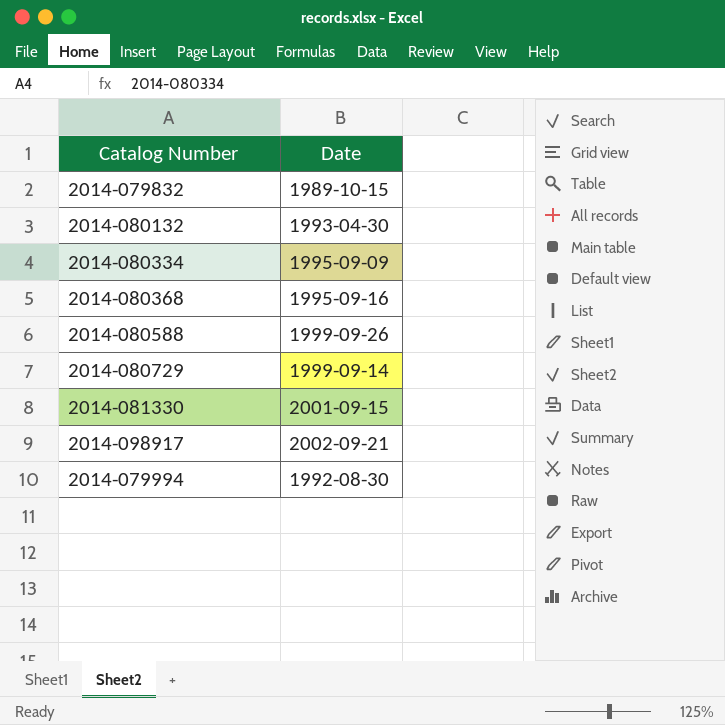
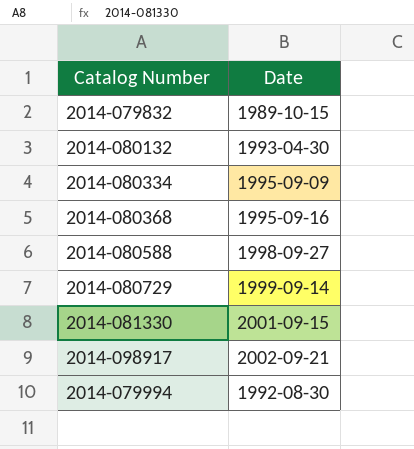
2014-080588 | Date: 1999-09-26 -> 1998-09-27

